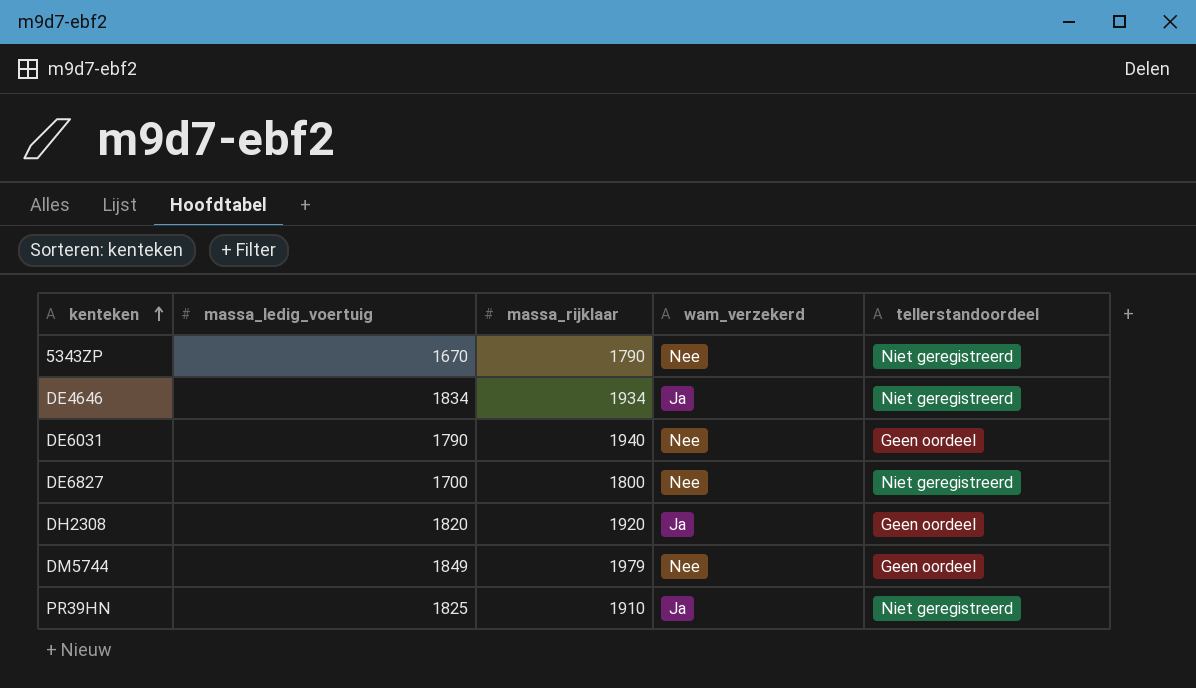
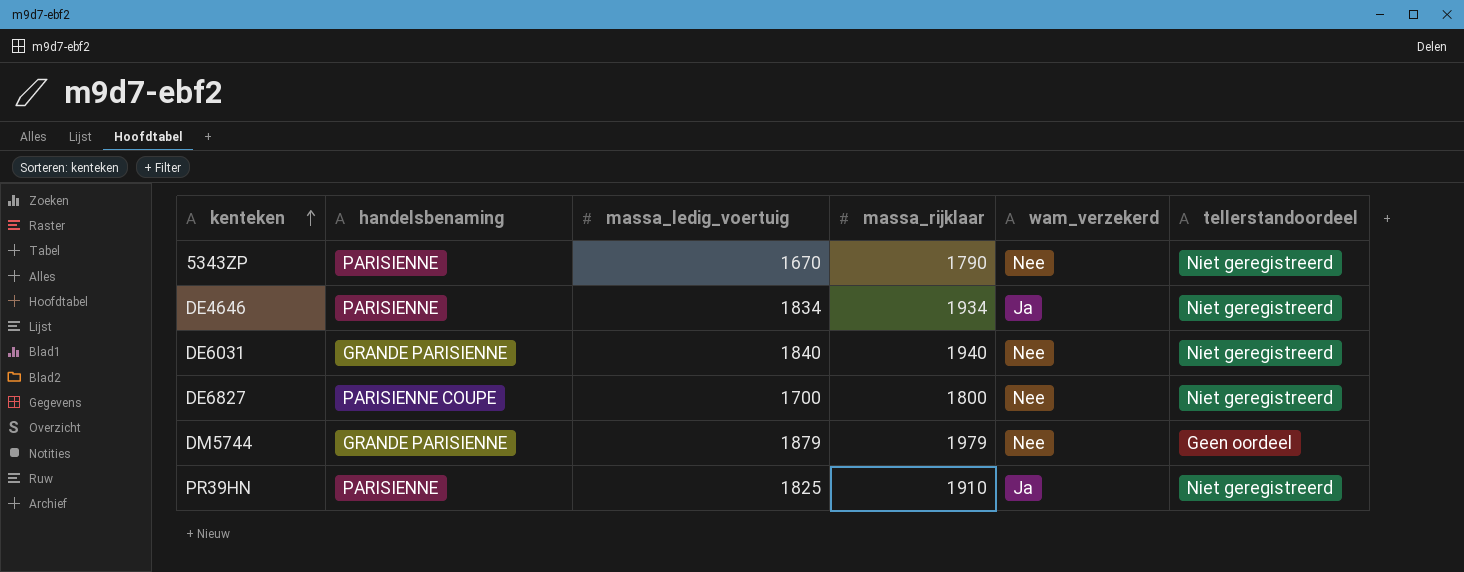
column handelsbenaming | position: none -> 2
row DH2308: 1820 | 1920 | Ja | Geen oordeel -> none
DE6031 | massa_ledig_voertuig: 1790 -> 1840
DE6031 | tellerstandoordeel: Geen oordeel -> Niet geregistreerd
DM5744 | massa_ledig_voertuig: 1849 -> 1879

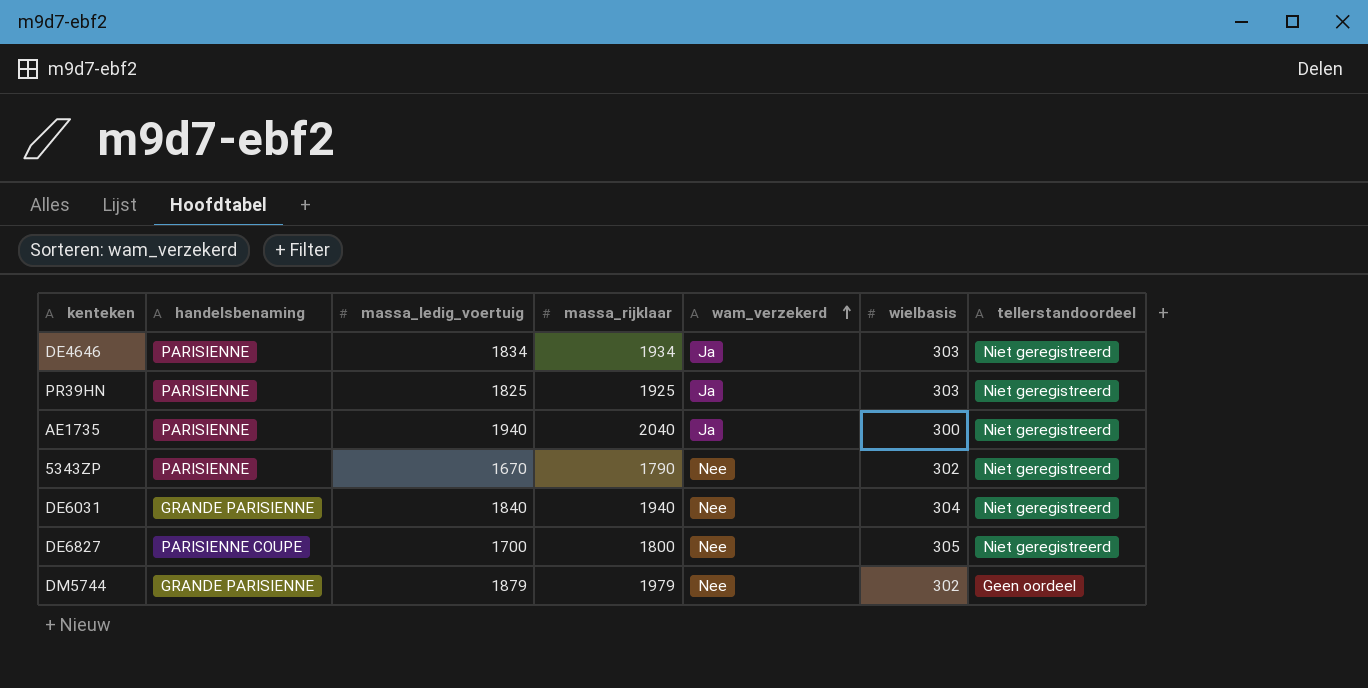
row order: kenteken ascending -> wam_verzekerd ascending
column wielbasis | position: none -> 6
PR39HN | massa_rijklaar: 1910 -> 1925
row AE1735: none -> PARISIENNE | 1940 | 2040 | Ja | 300 | Niet geregistreerd

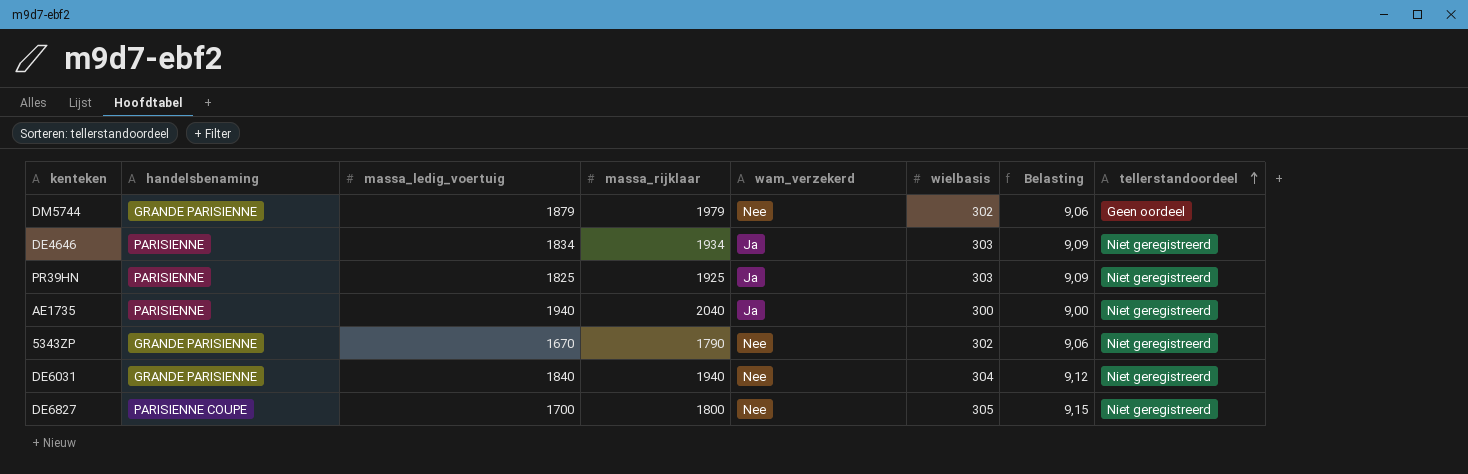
row order: wam_verzekerd ascending -> tellerstandoordeel ascending
column Belasting | formula: none -> [wielbasis] * 0,03
5343ZP | handelsbenaming: PARISIENNE -> GRANDE PARISIENNE

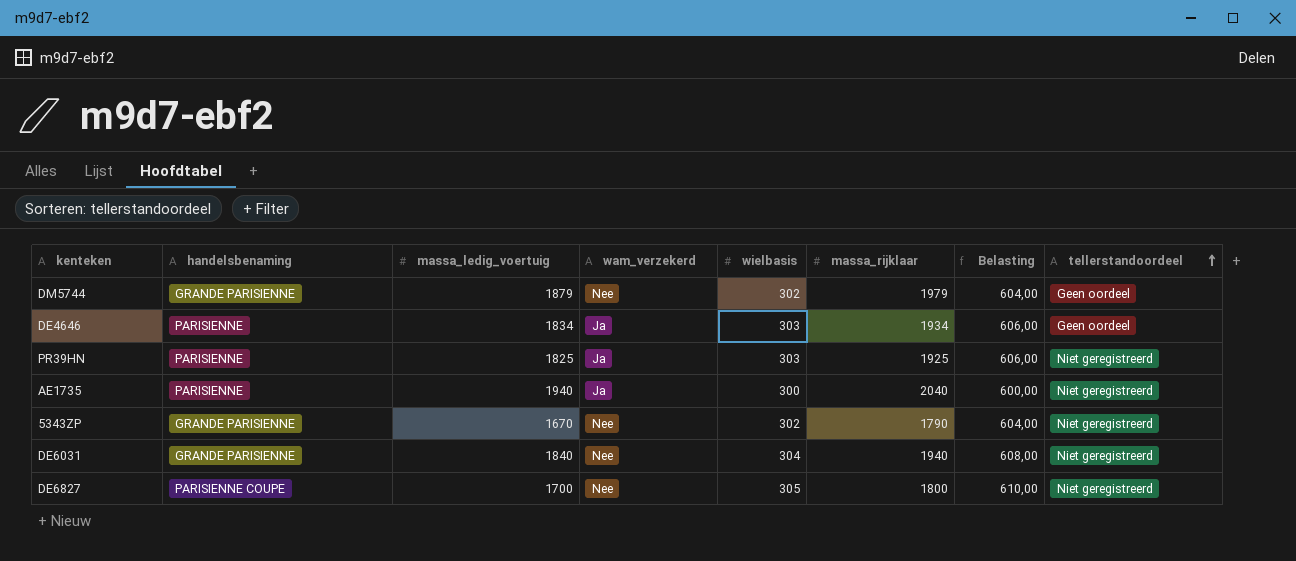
column massa_rijklaar | position: 4 -> 6
column Belasting | formula: [wielbasis] * 0,03 -> [wielbasis] * 2
DE4646 | tellerstandoordeel: Niet geregistreerd -> Geen oordeel

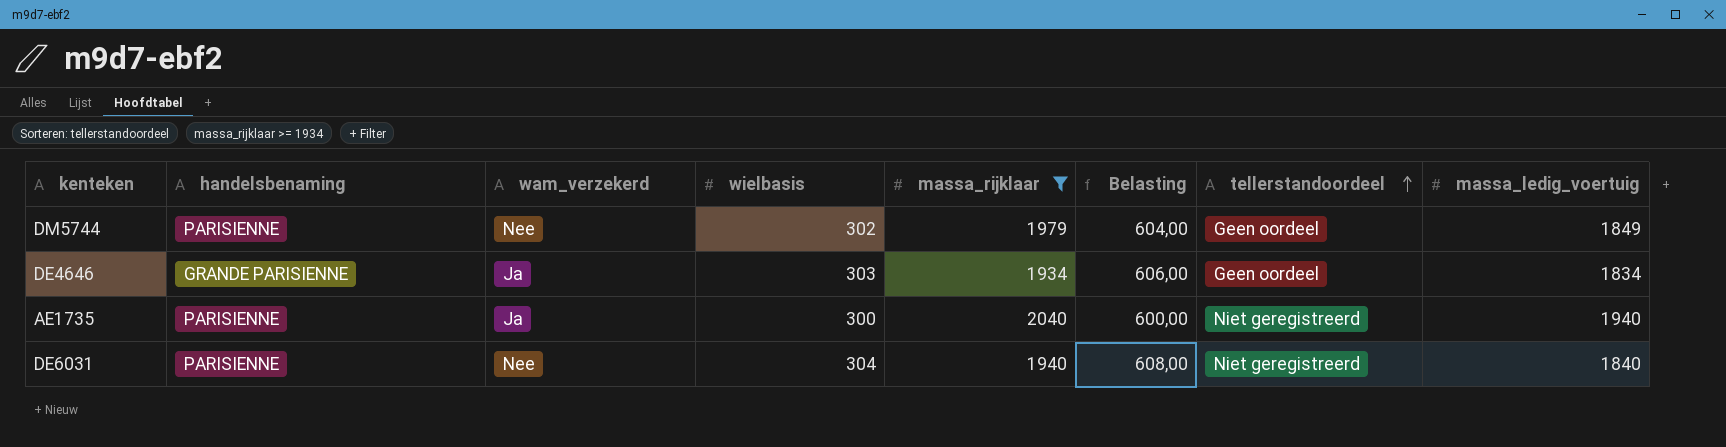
filter: none -> massa_rijklaar >= 1934
column massa_ledig_voertuig | position: 3 -> 8
DM5744 | handelsbenaming: GRANDE PARISIENNE -> PARISIENNE
DM5744 | massa_ledig_voertuig: 1879 -> 1849
DE4646 | handelsbenaming: PARISIENNE -> GRANDE PARISIENNE
DE6031 | handelsbenaming: GRANDE PARISIENNE -> PARISIENNE

